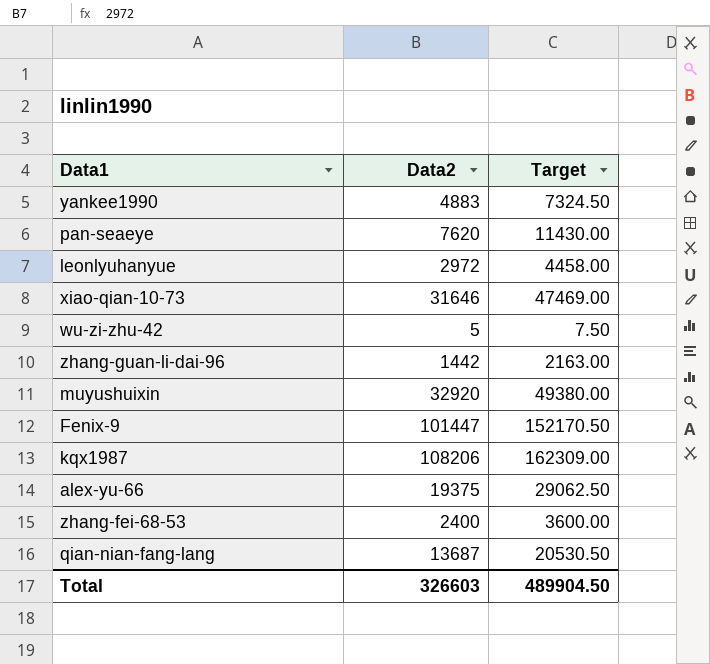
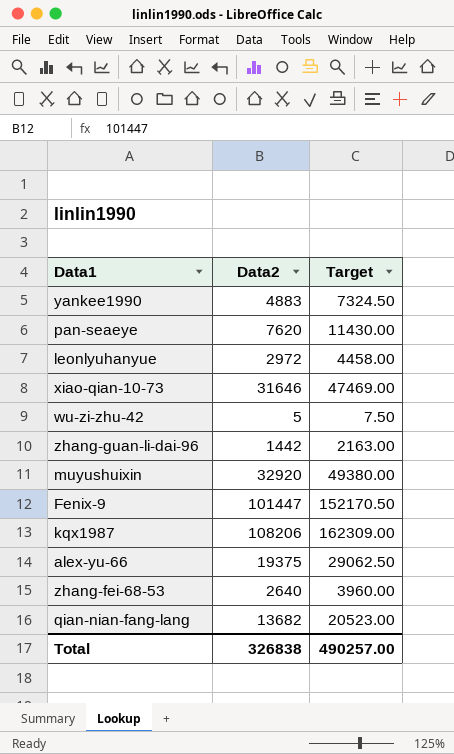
zhang-fei-68-53 | Data2: 2400 -> 2640
zhang-fei-68-53 | Target: 3600.00 -> 3960.00
qian-nian-fang-lang | Data2: 13687 -> 13682
qian-nian-fang-lang | Target: 20530.50 -> 20523.00
Total | Data2: 326603 -> 326838
Total | Target: 489904.50 -> 490257.00

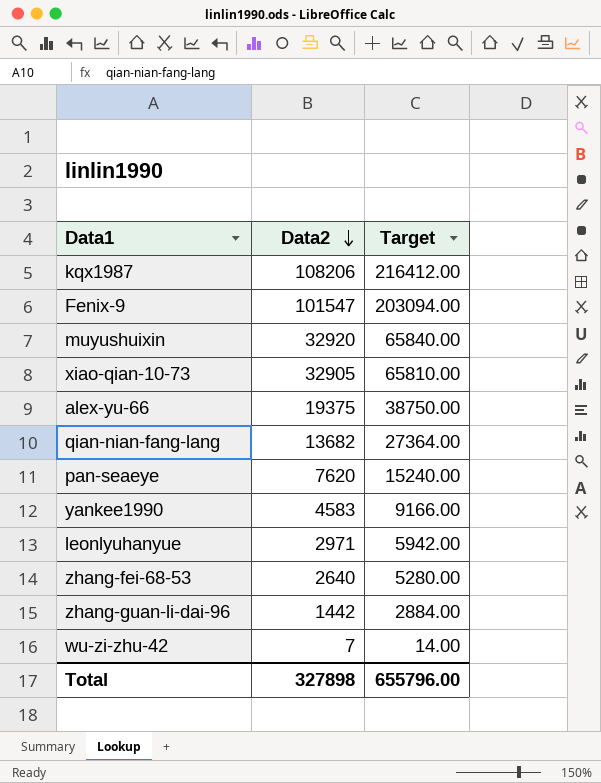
row order: none -> Data2 descending
column Target | formula: [Data2] * 1.5 -> [Data2] * 2
Fenix-9 | Data2: 101447 -> 101547
xiao-qian-10-73 | Data2: 31646 -> 32905
yankee1990 | Data2: 4883 -> 4583
leonlyuhanyue | Data2: 2972 -> 2971
wu-zi-zhu-42 | Data2: 5 -> 7
Total | Data2: 326838 -> 327898
Total | Target: 490257.00 -> 655796.00

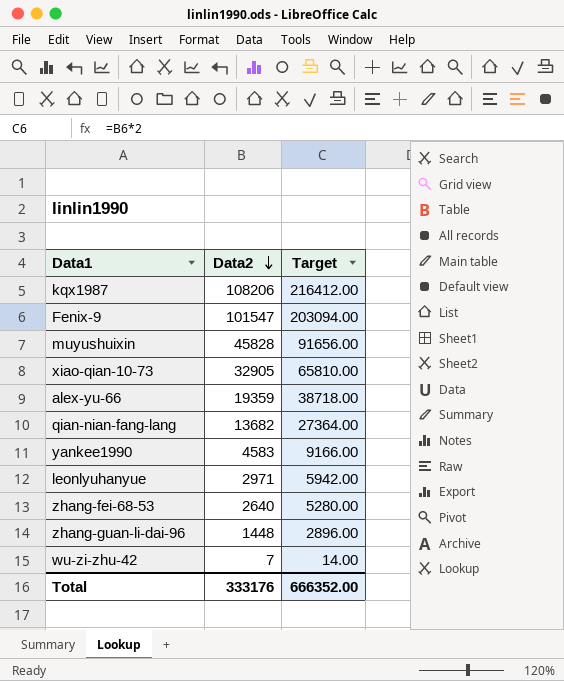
row pan-seaeye: 7620 | 15240.00 -> none
muyushuixin | Data2: 32920 -> 45828
muyushuixin | Target: 65840.00 -> 91656.00
alex-yu-66 | Data2: 19375 -> 19359
alex-yu-66 | Target: 38750.00 -> 38718.00
zhang-guan-li-dai-96 | Data2: 1442 -> 1448
zhang-guan-li-dai-96 | Target: 2884.00 -> 2896.00
Total | Data2: 327898 -> 333176
Total | Target: 655796.00 -> 666352.00

